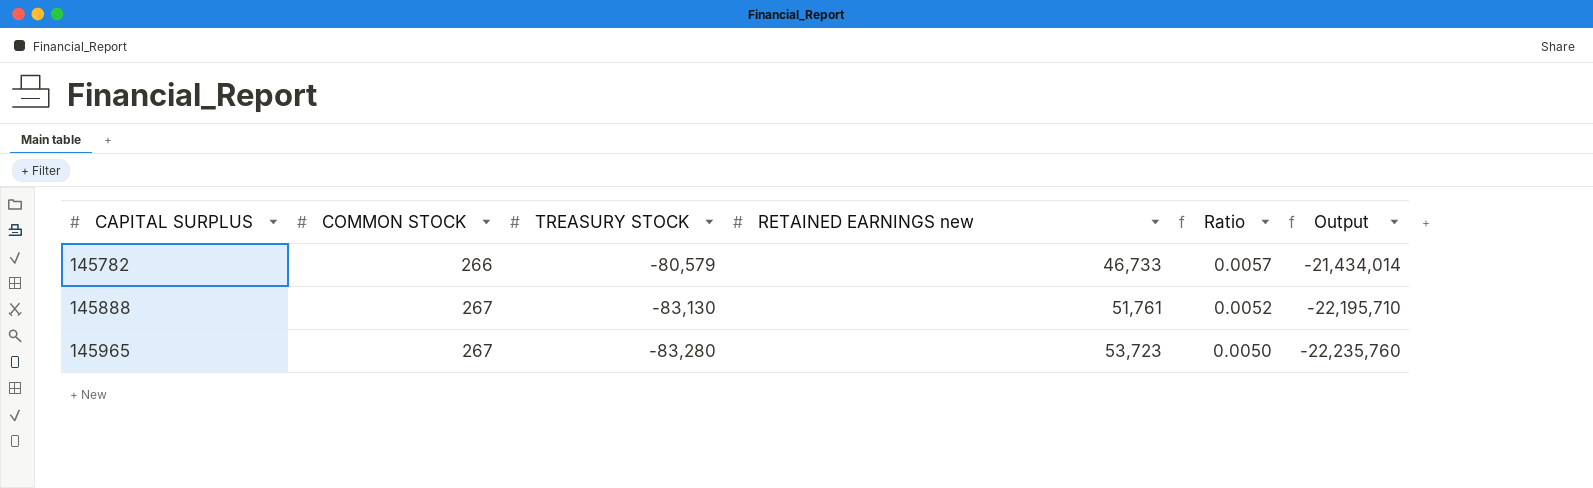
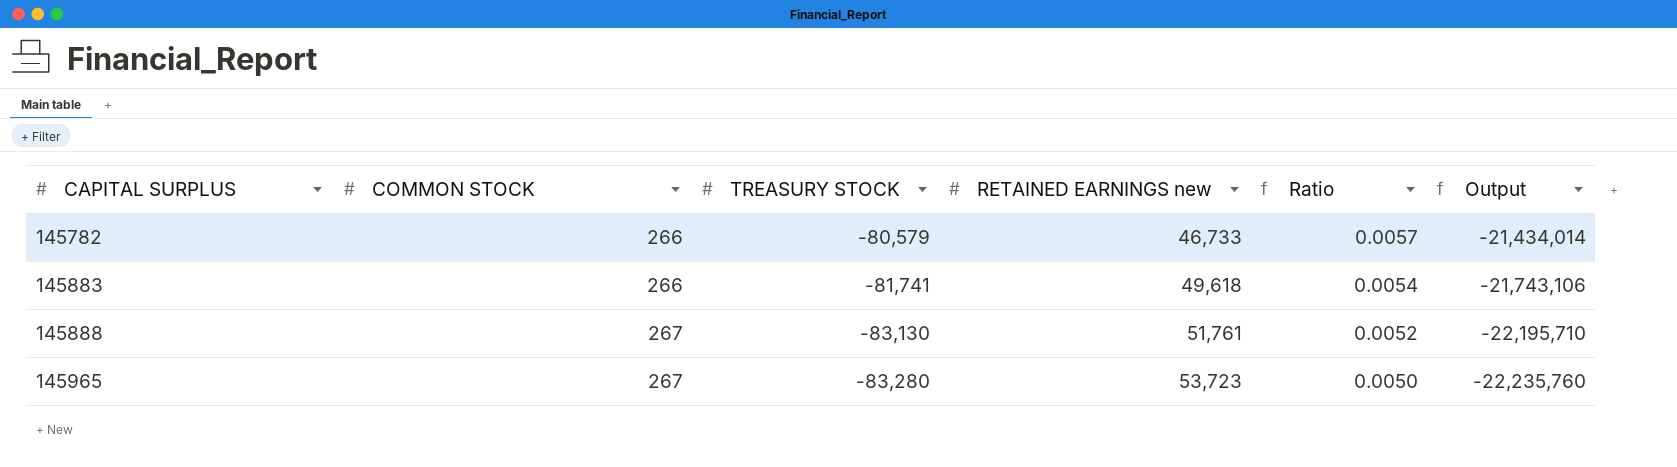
row 145883: none -> 266 | -81,741 | 49,618 | 0.0054 | -21,743,106

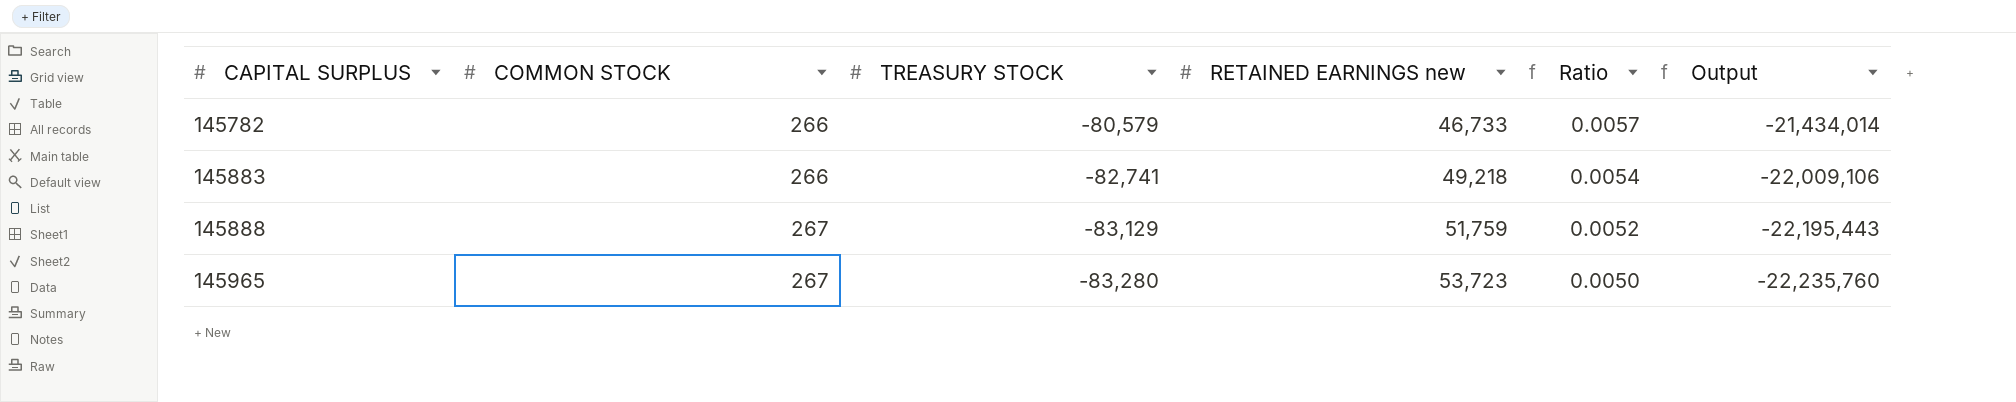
145883 | TREASURY STOCK: -81,741 -> -82,741
145883 | RETAINED EARNINGS new: 49,618 -> 49,218
145883 | Output: -21,743,106 -> -22,009,106
145888 | TREASURY STOCK: -83,130 -> -83,129
145888 | RETAINED EARNINGS new: 51,761 -> 51,759
145888 | Output: -22,195,710 -> -22,195,443

